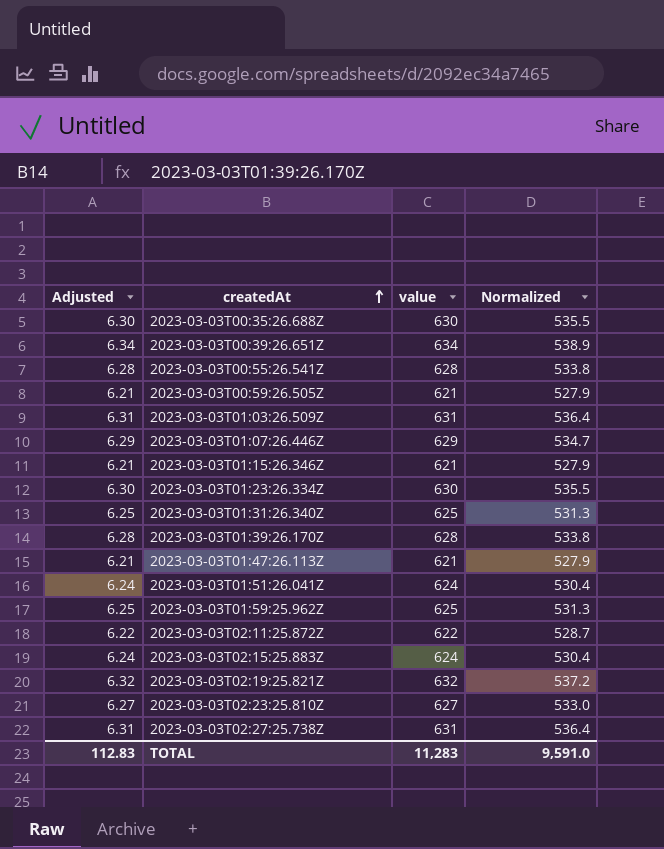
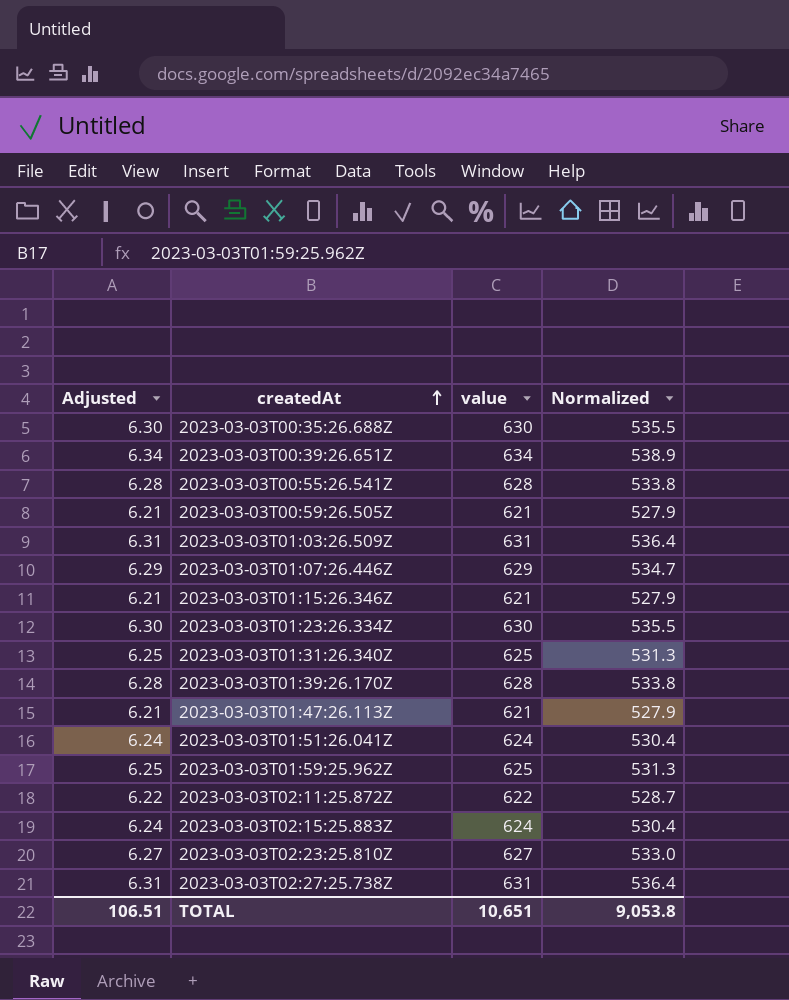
row 2023-03-03T02:19:25.821Z: 6.32 | 632 | 537.2 -> none
TOTAL | Adjusted: 112.83 -> 106.51
TOTAL | value: 11,283 -> 10,651
TOTAL | Normalized: 9,591.0 -> 9,053.8

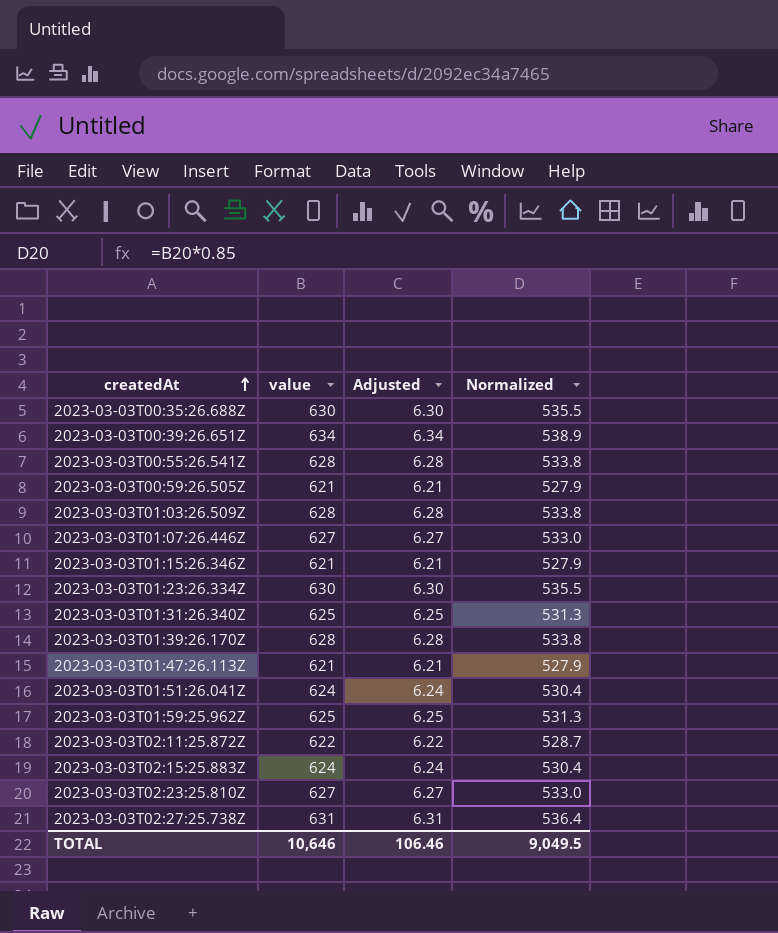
column Adjusted | position: 1 -> 3
2023-03-03T01:03:26.509Z | value: 631 -> 628
2023-03-03T01:03:26.509Z | Adjusted: 6.31 -> 6.28
2023-03-03T01:03:26.509Z | Normalized: 536.4 -> 533.8
2023-03-03T01:07:26.446Z | value: 629 -> 627
2023-03-03T01:07:26.446Z | Adjusted: 6.29 -> 6.27
2023-03-03T01:07:26.446Z | Normalized: 534.7 -> 533.0
TOTAL | value: 10,651 -> 10,646
TOTAL | Adjusted: 106.51 -> 106.46
TOTAL | Normalized: 9,053.8 -> 9,049.5

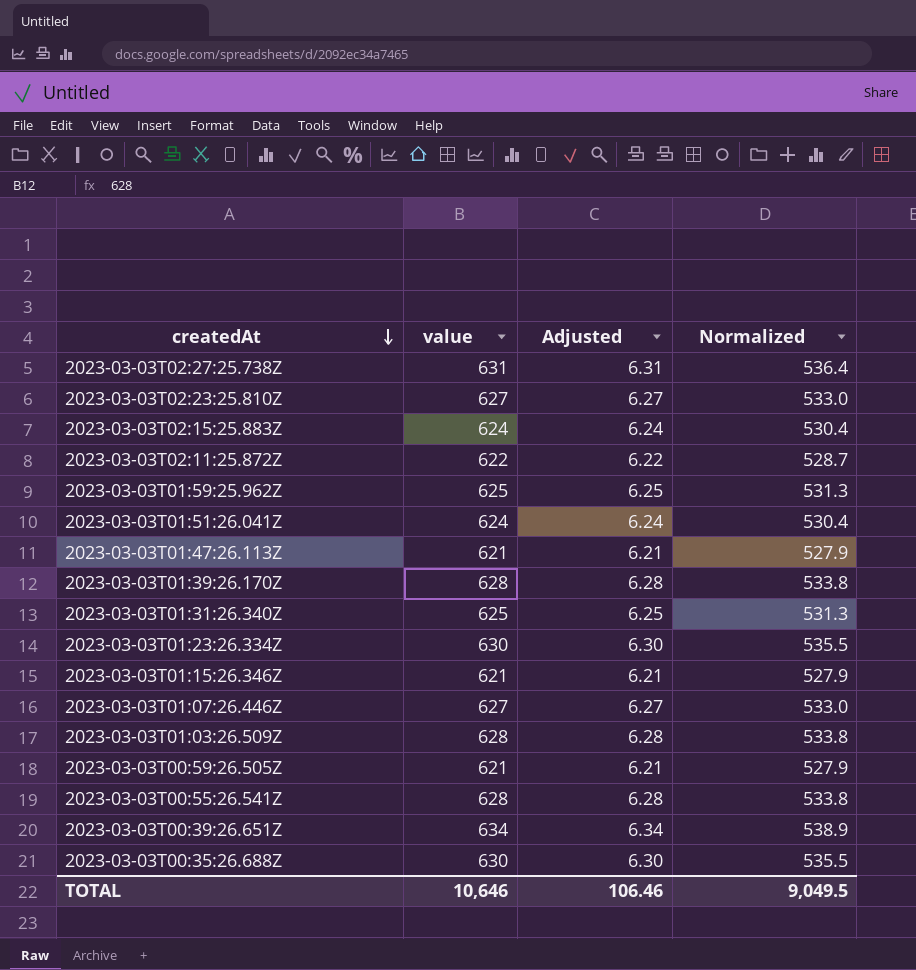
row order: createdAt ascending -> createdAt descending

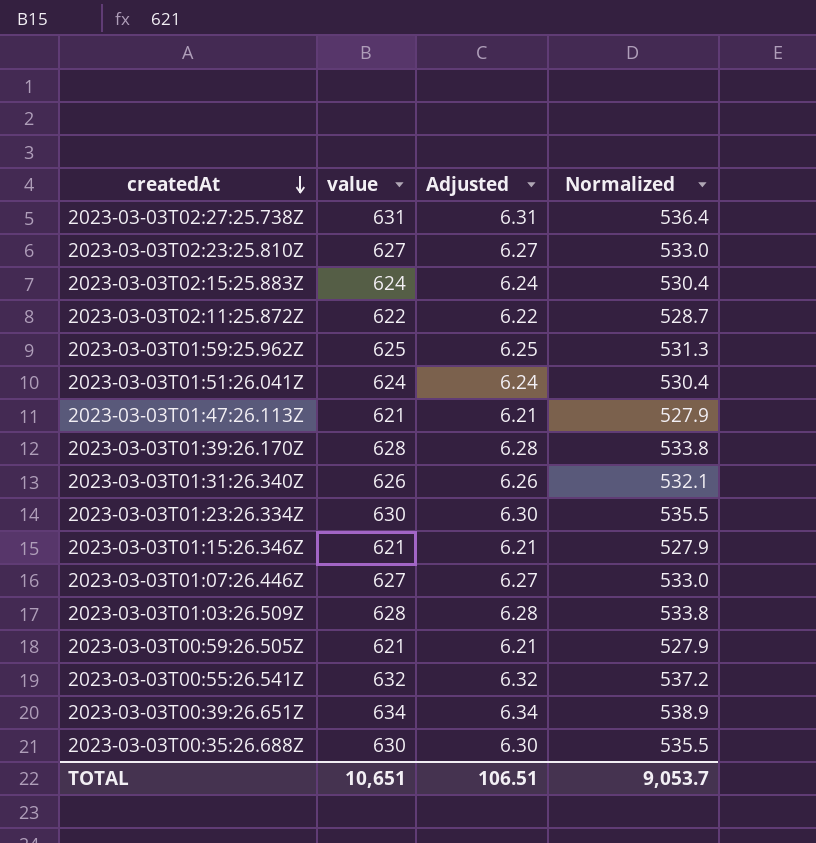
2023-03-03T01:31:26.340Z | value: 625 -> 626
2023-03-03T01:31:26.340Z | Adjusted: 6.25 -> 6.26
2023-03-03T01:31:26.340Z | Normalized: 531.3 -> 532.1
2023-03-03T00:55:26.541Z | value: 628 -> 632
2023-03-03T00:55:26.541Z | Adjusted: 6.28 -> 6.32
2023-03-03T00:55:26.541Z | Normalized: 533.8 -> 537.2
TOTAL | value: 10,646 -> 10,651
TOTAL | Adjusted: 106.46 -> 106.51
TOTAL | Normalized: 9,049.5 -> 9,053.7

